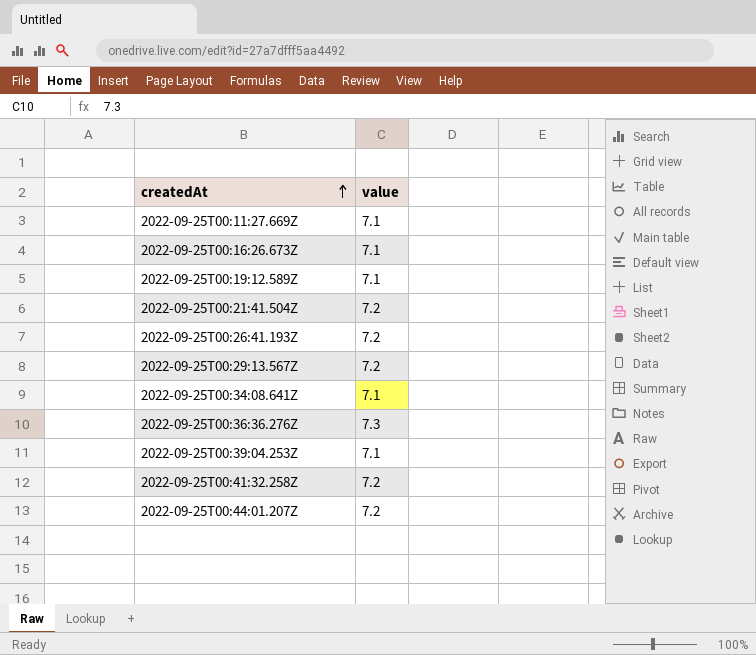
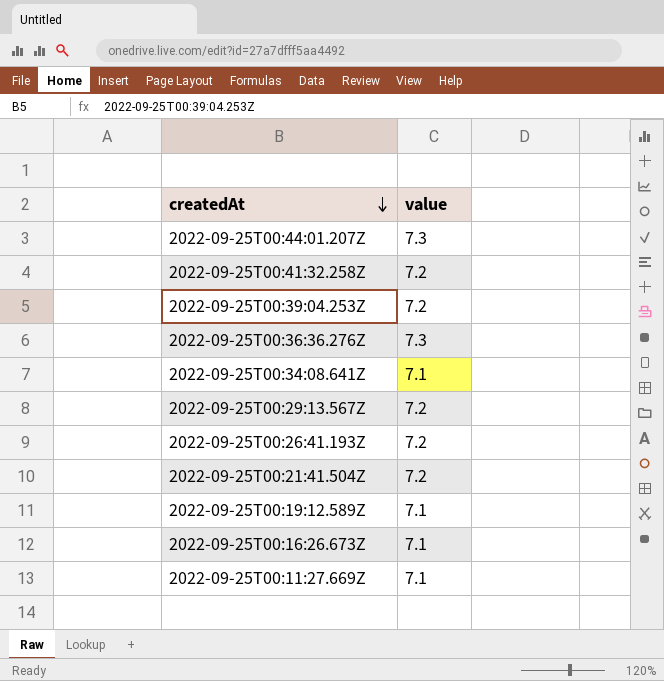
row order: createdAt ascending -> createdAt descending
2022-09-25T00:44:01.207Z | value: 7.2 -> 7.3
2022-09-25T00:39:04.253Z | value: 7.1 -> 7.2

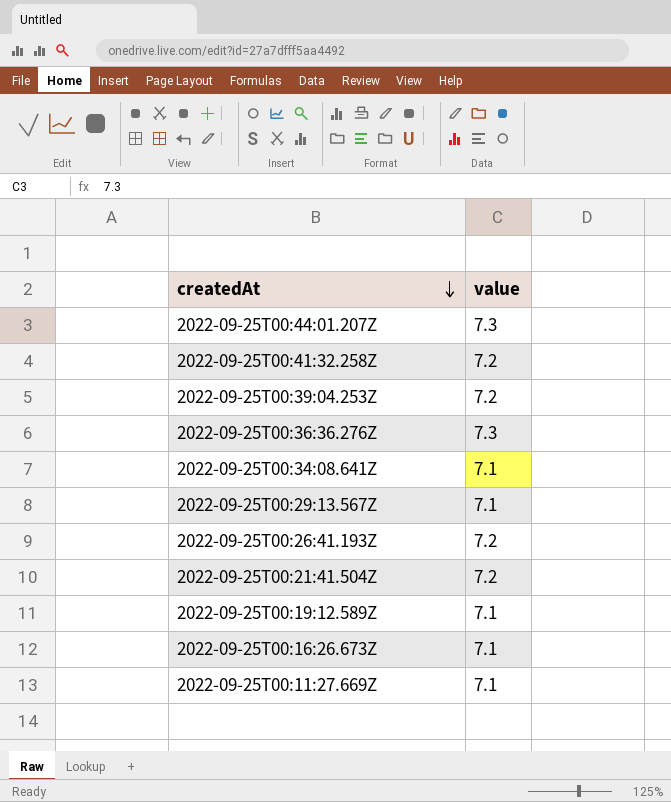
2022-09-25T00:29:13.567Z | value: 7.2 -> 7.1

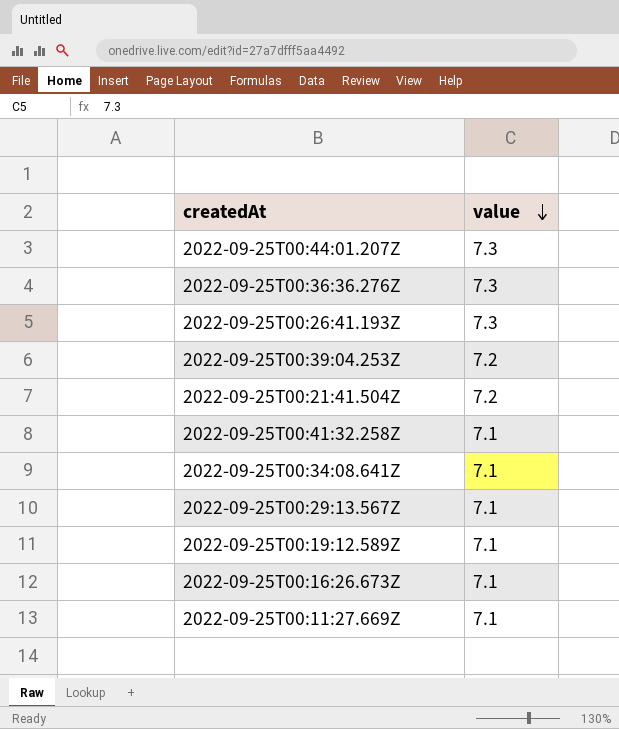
row order: createdAt descending -> value descending
2022-09-25T00:26:41.193Z | value: 7.2 -> 7.3
2022-09-25T00:41:32.258Z | value: 7.2 -> 7.1

